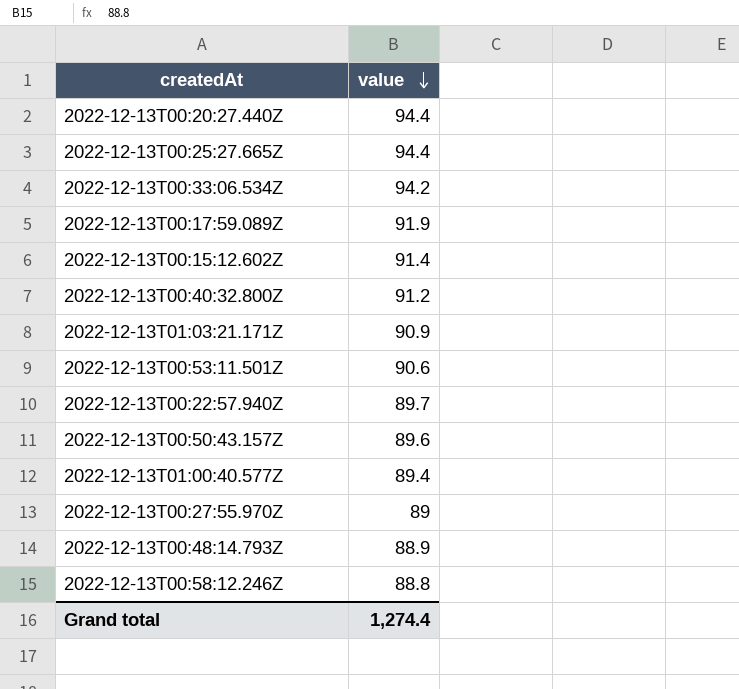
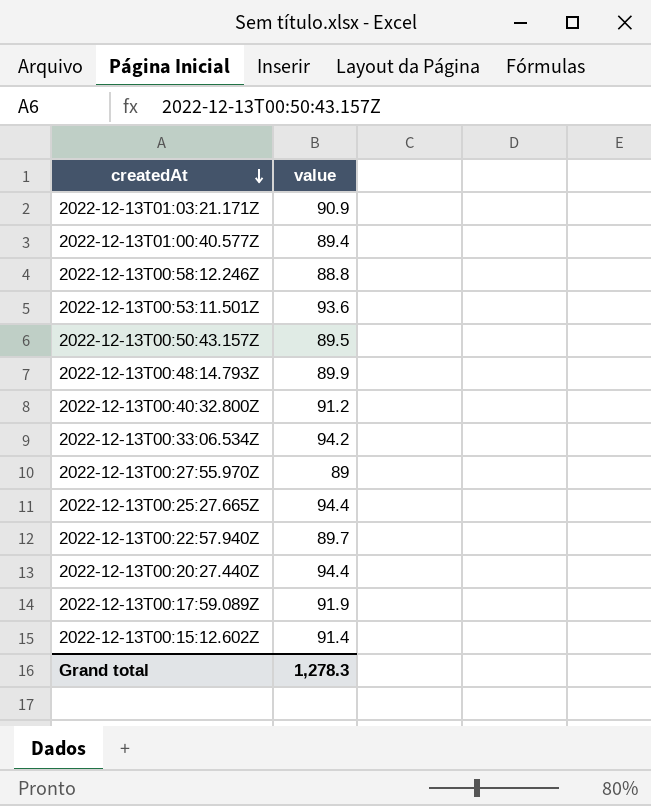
row order: value descending -> createdAt descending
2022-12-13T00:53:11.501Z | value: 90.6 -> 93.6
2022-12-13T00:50:43.157Z | value: 89.6 -> 89.5
2022-12-13T00:48:14.793Z | value: 88.9 -> 89.9
Grand total | value: 1,274.4 -> 1,278.3

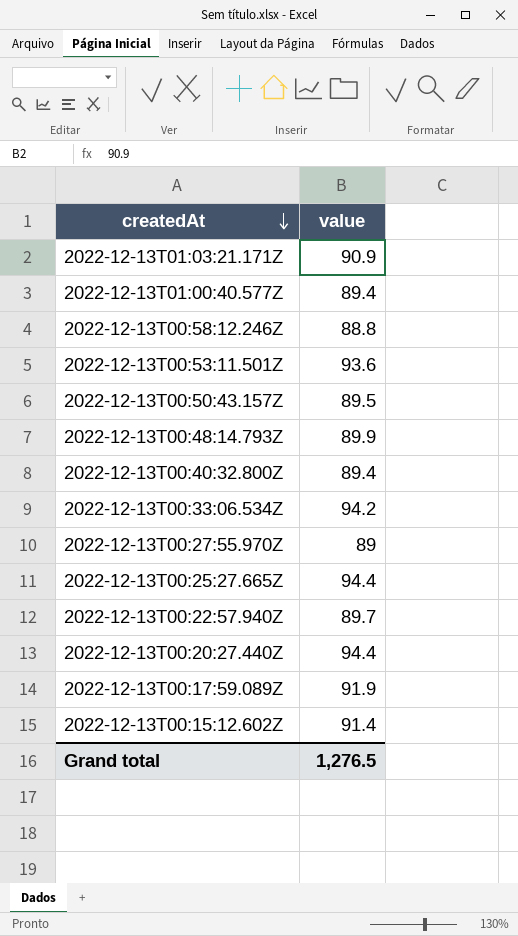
2022-12-13T00:40:32.800Z | value: 91.2 -> 89.4
Grand total | value: 1,278.3 -> 1,276.5

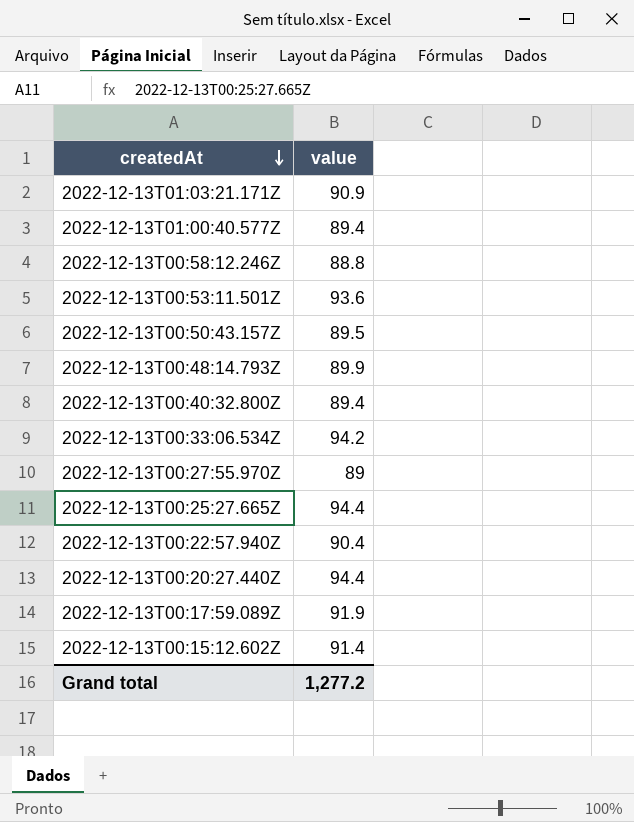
2022-12-13T00:22:57.940Z | value: 89.7 -> 90.4
Grand total | value: 1,276.5 -> 1,277.2

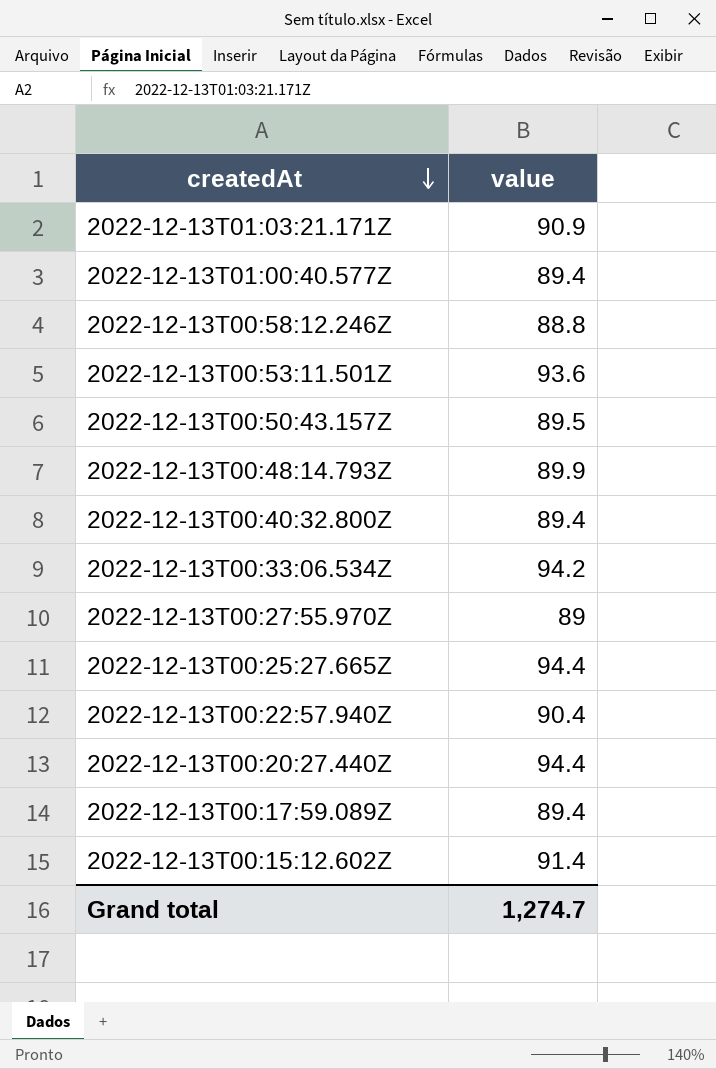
2022-12-13T00:17:59.089Z | value: 91.9 -> 89.4
Grand total | value: 1,277.2 -> 1,274.7

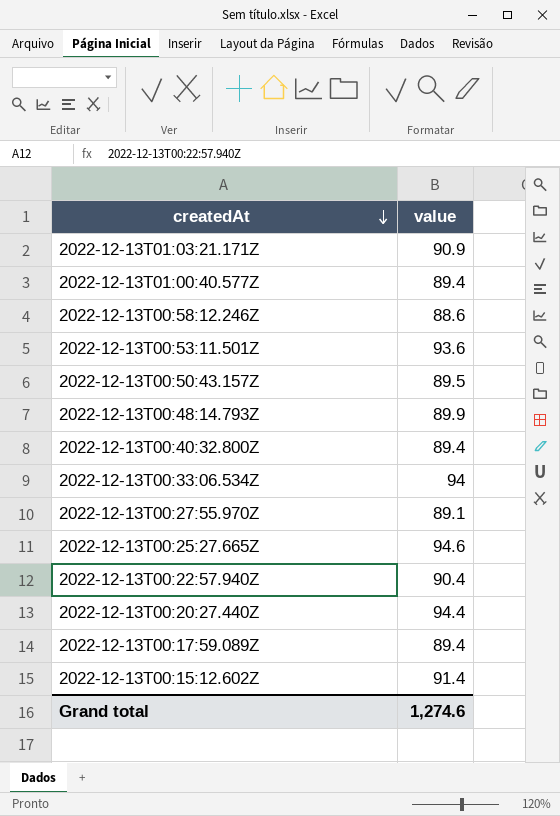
2022-12-13T00:58:12.246Z | value: 88.8 -> 88.6
2022-12-13T00:33:06.534Z | value: 94.2 -> 94
2022-12-13T00:27:55.970Z | value: 89 -> 89.1
2022-12-13T00:25:27.665Z | value: 94.4 -> 94.6
Grand total | value: 1,274.7 -> 1,274.6

